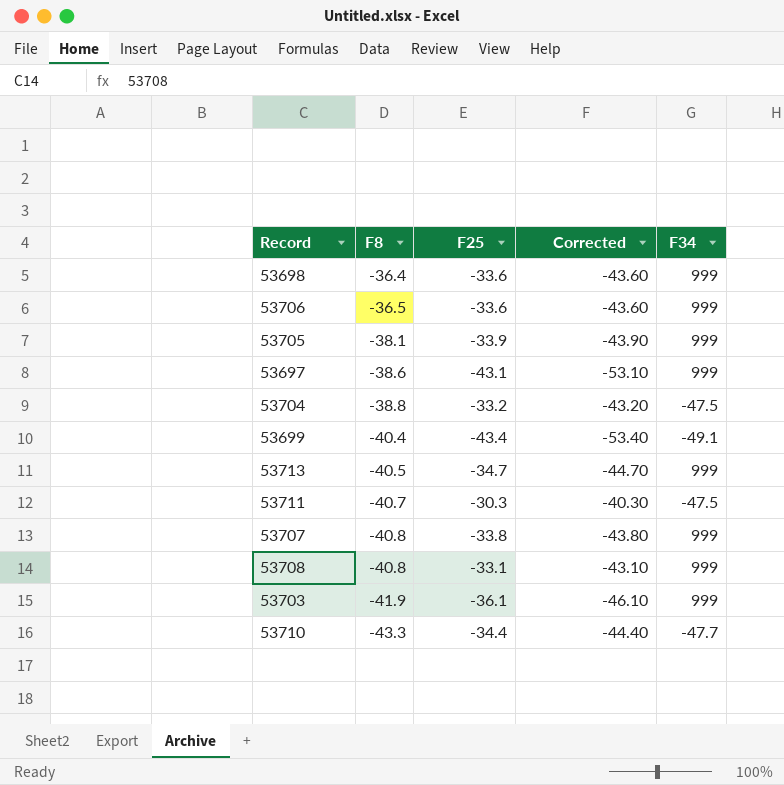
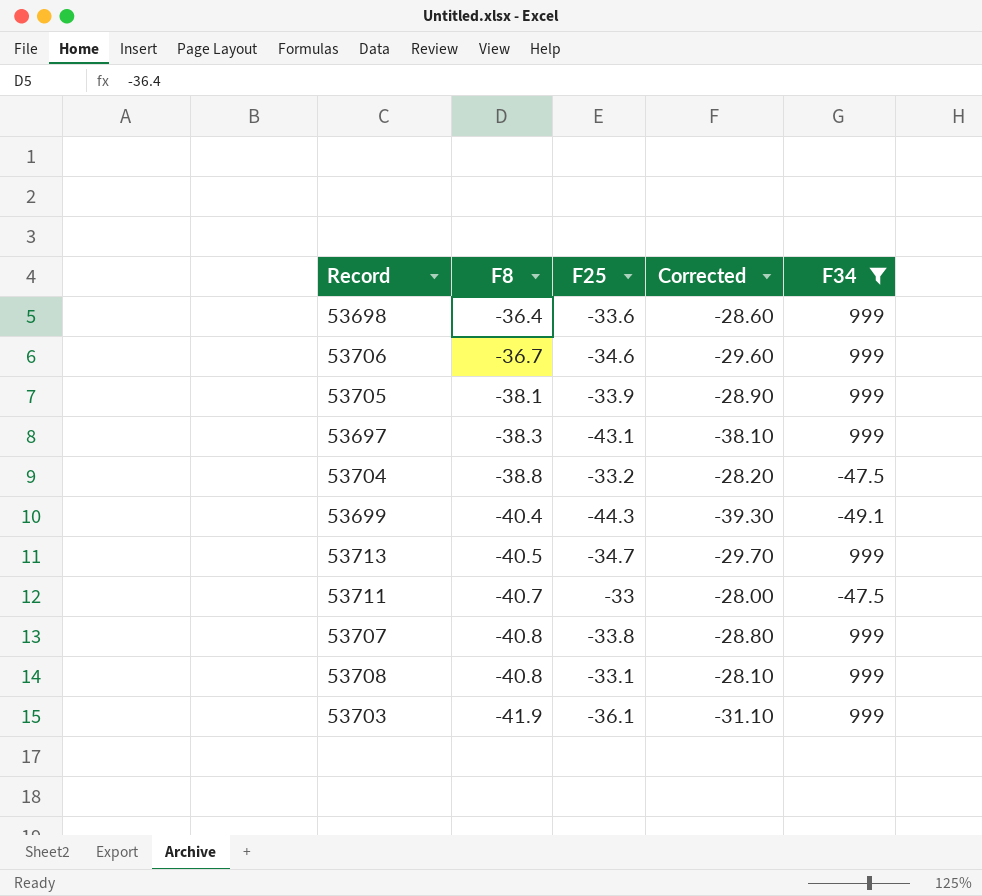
filter: none -> F34 != -47.7
column Corrected | formula: [F25] - 10 -> [F25] + 5
53706 | F8: -36.5 -> -36.7
53706 | F25: -33.6 -> -34.6
53697 | F8: -38.6 -> -38.3
53699 | F25: -43.4 -> -44.3
53711 | F25: -30.3 -> -33

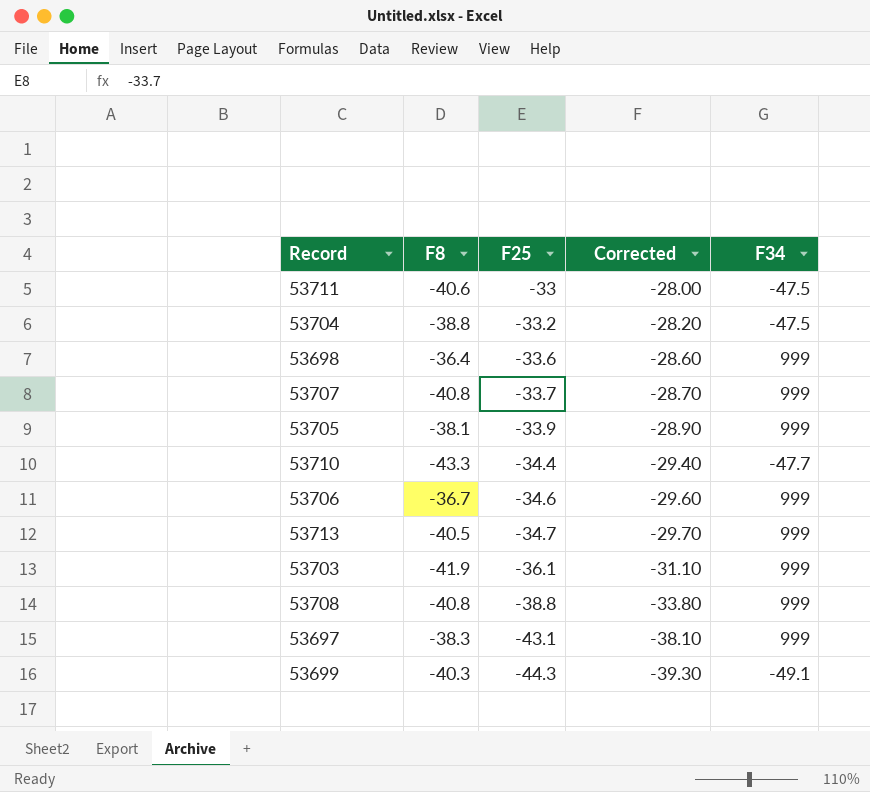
filter: F34 != -47.7 -> none
row order: F8 descending -> F25 descending
53711 | F8: -40.7 -> -40.6
53707 | F25: -33.8 -> -33.7
53707 | Corrected: -28.80 -> -28.70
53708 | F25: -33.1 -> -38.8
53708 | Corrected: -28.10 -> -33.80
53699 | F8: -40.4 -> -40.3

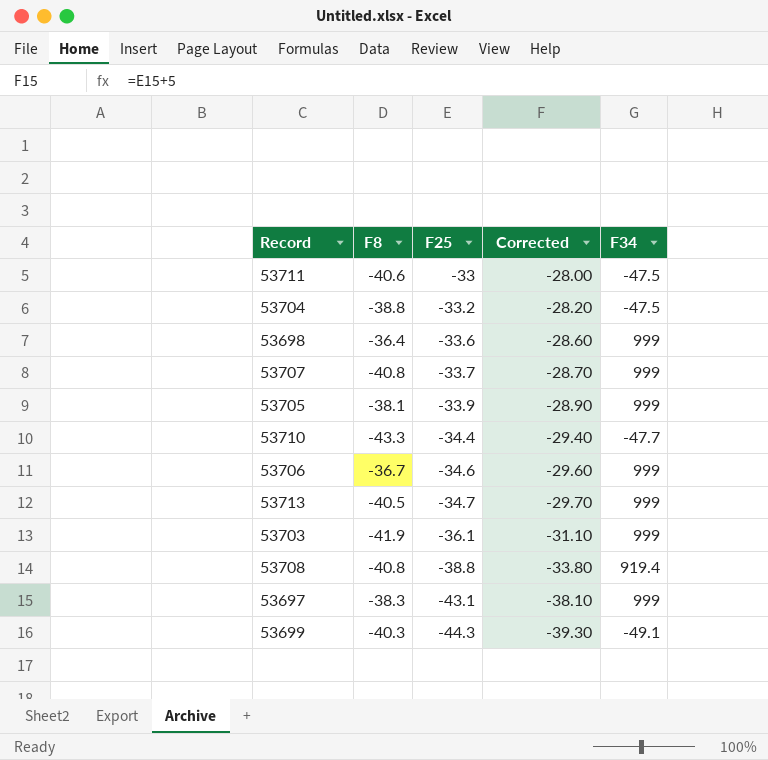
53708 | F34: 999 -> 919.4

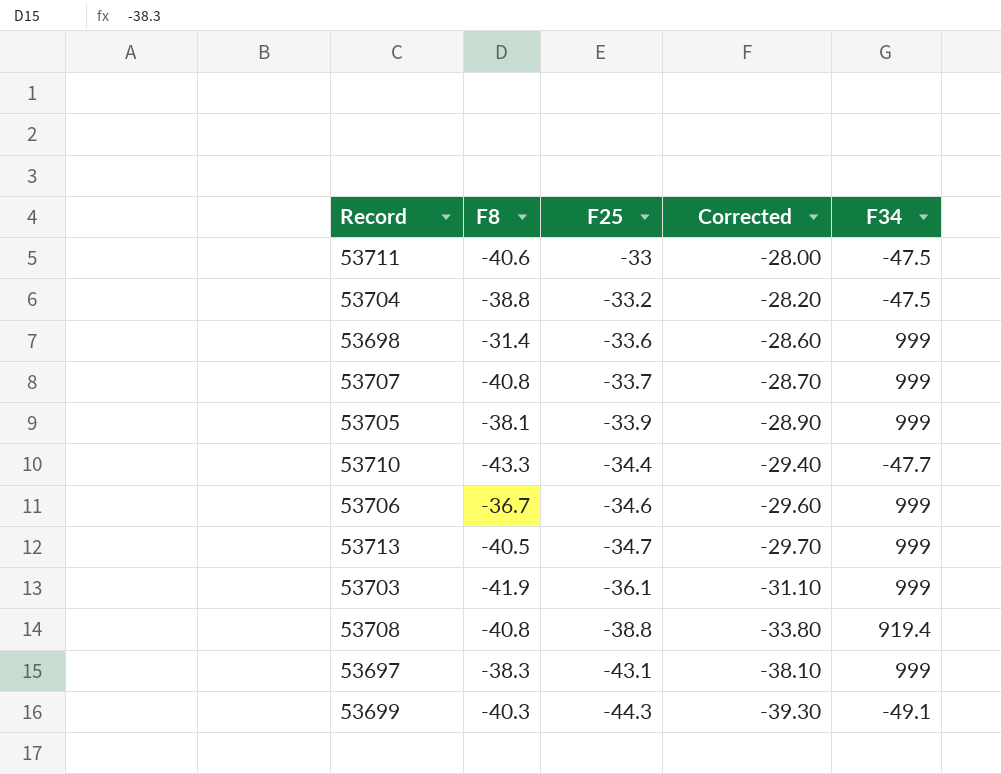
53698 | F8: -36.4 -> -31.4

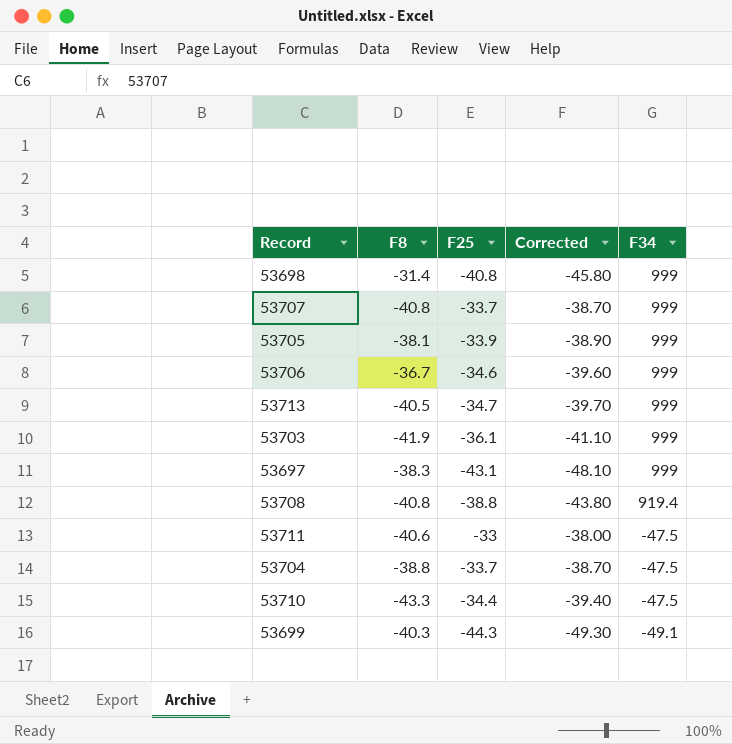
row order: F25 descending -> F34 descending
column Corrected | formula: [F25] + 5 -> [F25] - 5
53698 | F25: -33.6 -> -40.8
53704 | F25: -33.2 -> -33.7
53710 | F34: -47.7 -> -47.5

